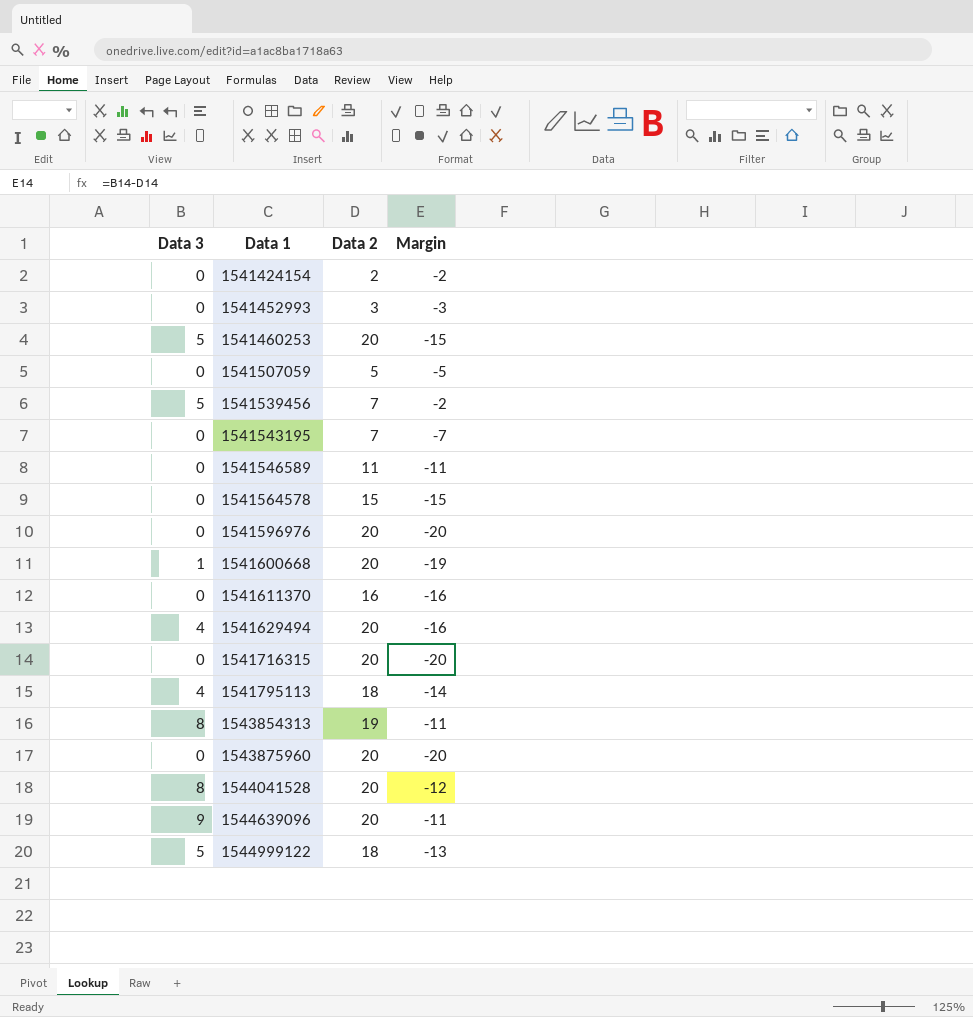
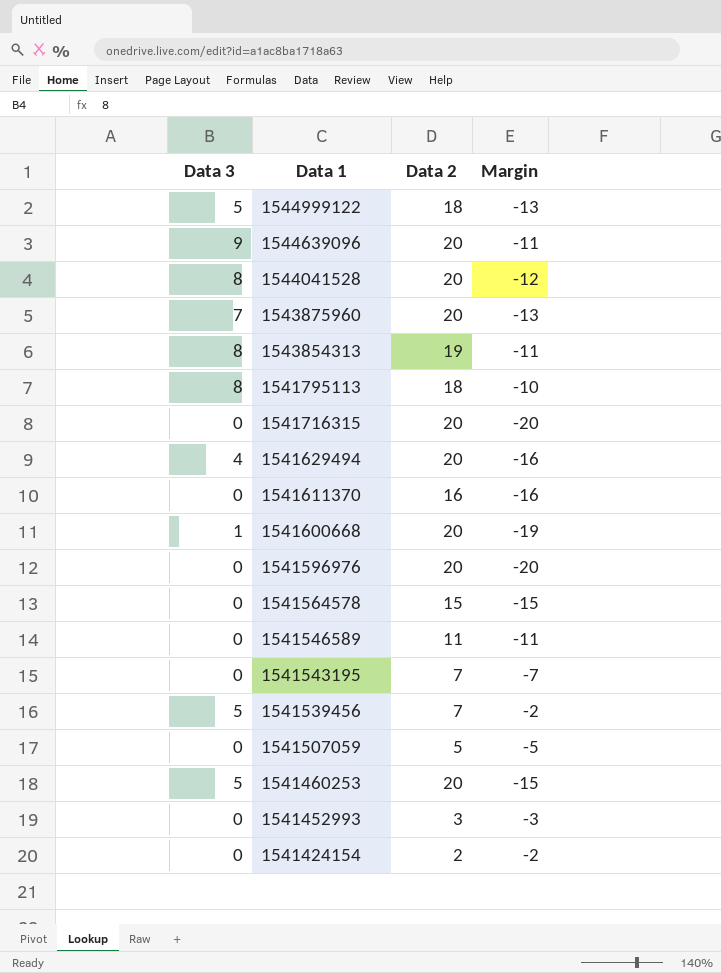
row order: Data 1 ascending -> Data 1 descending
1543875960 | Data 3: 0 -> 7
1543875960 | Margin: -20 -> -13
1541795113 | Data 3: 4 -> 8
1541795113 | Margin: -14 -> -10

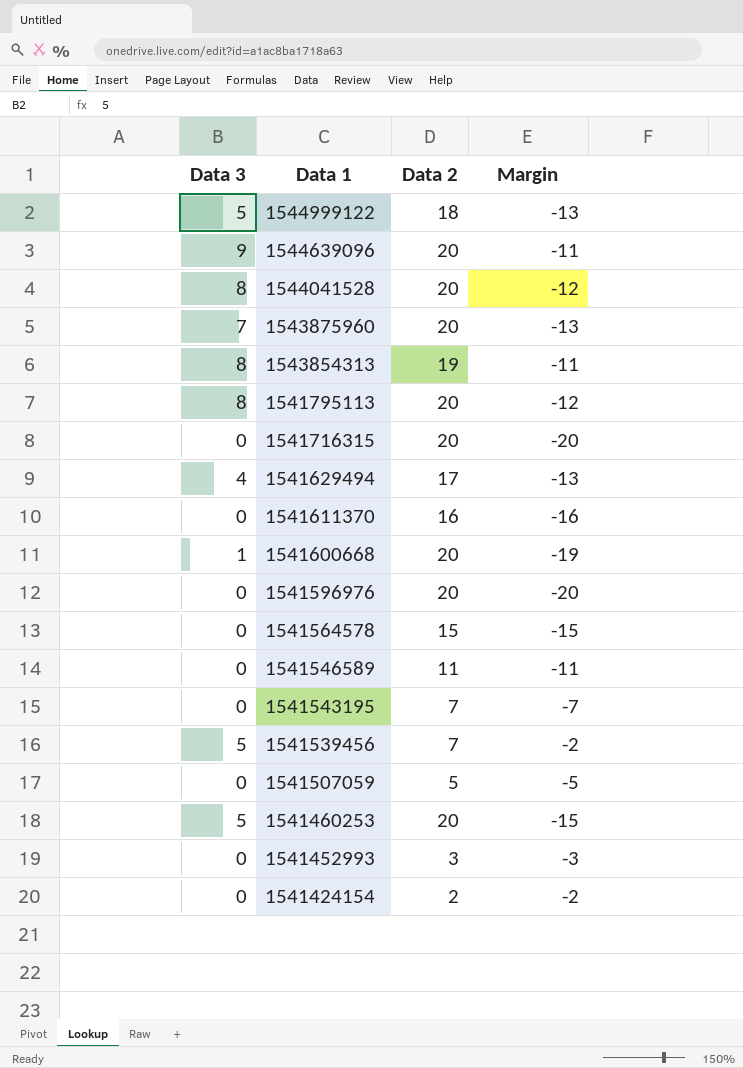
1541795113 | Data 2: 18 -> 20
1541795113 | Margin: -10 -> -12
1541629494 | Data 2: 20 -> 17
1541629494 | Margin: -16 -> -13

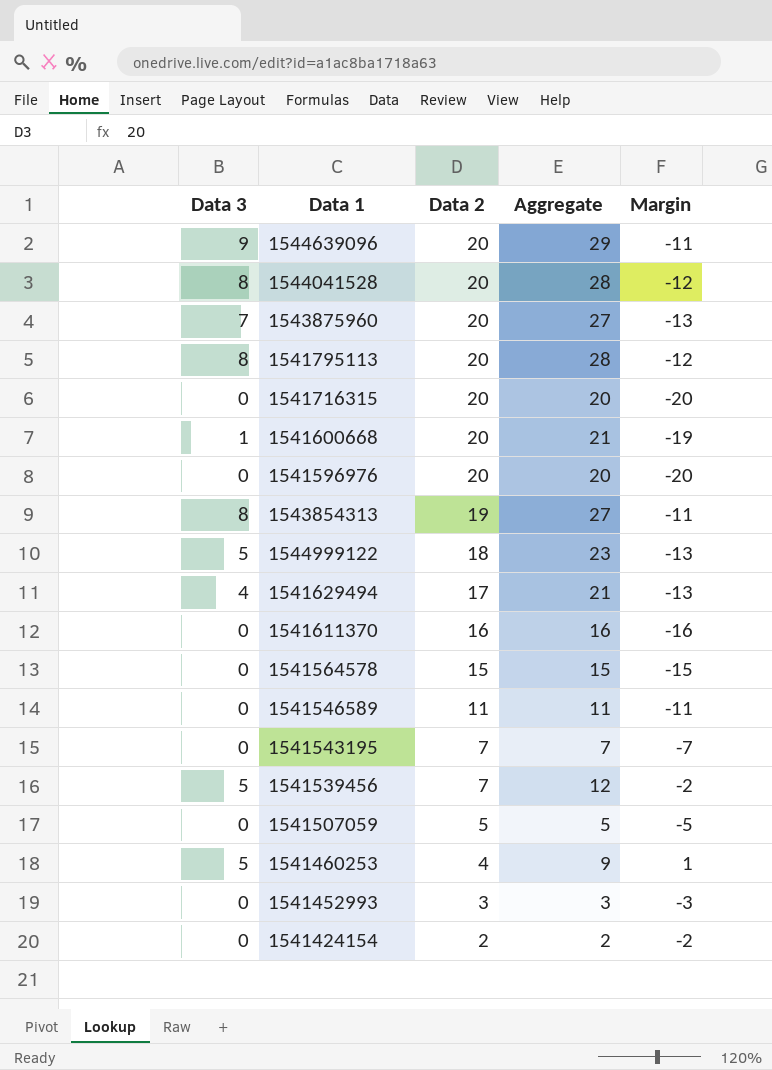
row order: Data 1 descending -> Data 2 descending
column Aggregate | formula: none -> [Data 3] + [Data 2]
1541460253 | Data 2: 20 -> 4
1541460253 | Margin: -15 -> 1

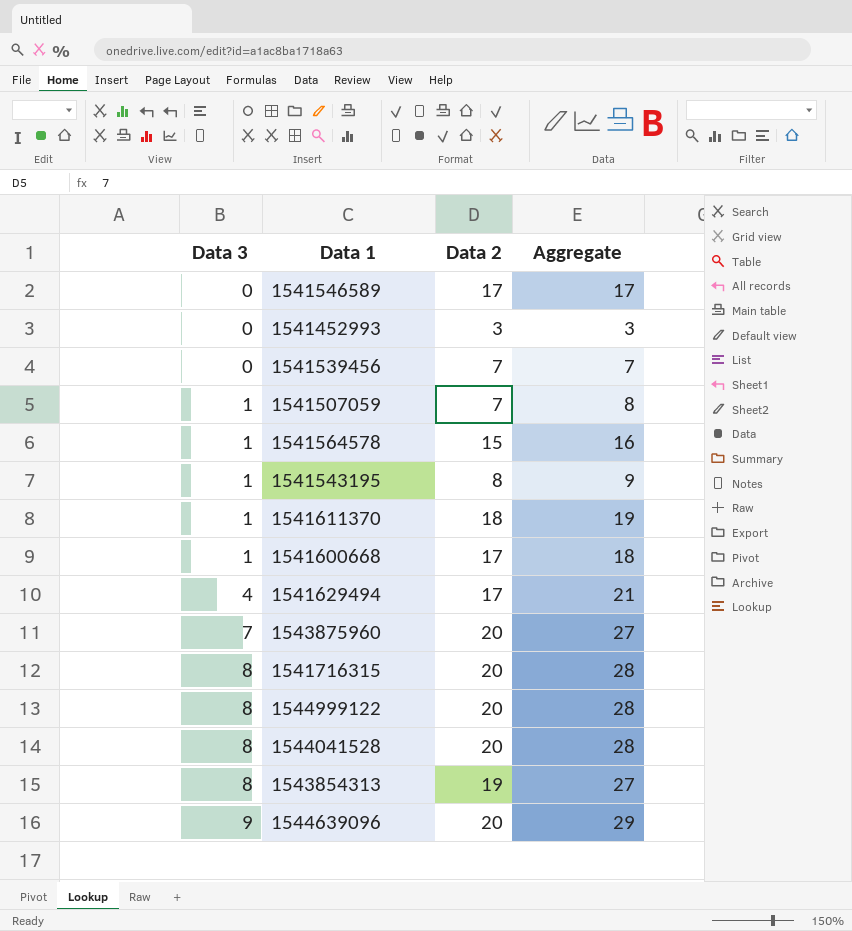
row order: Data 2 descending -> Data 3 ascending
column Margin | formula: [Data 3] - [Data 2] -> none
row 1541795113: 8 | 20 | 28 | -12 -> none
row 1541596976: 0 | 20 | 20 | -20 -> none
row 1541460253: 5 | 4 | 9 | 1 -> none
row 1541424154: 0 | 2 | 2 | -2 -> none
1541546589 | Data 2: 11 -> 17
1541546589 | Aggregate: 11 -> 17
1541539456 | Data 3: 5 -> 0
1541539456 | Aggregate: 12 -> 7
1541507059 | Data 3: 0 -> 1
1541507059 | Data 2: 5 -> 7
1541507059 | Aggregate: 5 -> 8
1541564578 | Data 3: 0 -> 1
1541564578 | Aggregate: 15 -> 16
1541543195 | Data 3: 0 -> 1
1541543195 | Data 2: 7 -> 8
1541543195 | Aggregate: 7 -> 9
1541611370 | Data 3: 0 -> 1
1541611370 | Data 2: 16 -> 18
1541611370 | Aggregate: 16 -> 19
1541600668 | Data 2: 20 -> 17
1541600668 | Aggregate: 21 -> 18
1541716315 | Data 3: 0 -> 8
1541716315 | Aggregate: 20 -> 28
1544999122 | Data 3: 5 -> 8
1544999122 | Data 2: 18 -> 20
1544999122 | Aggregate: 23 -> 28

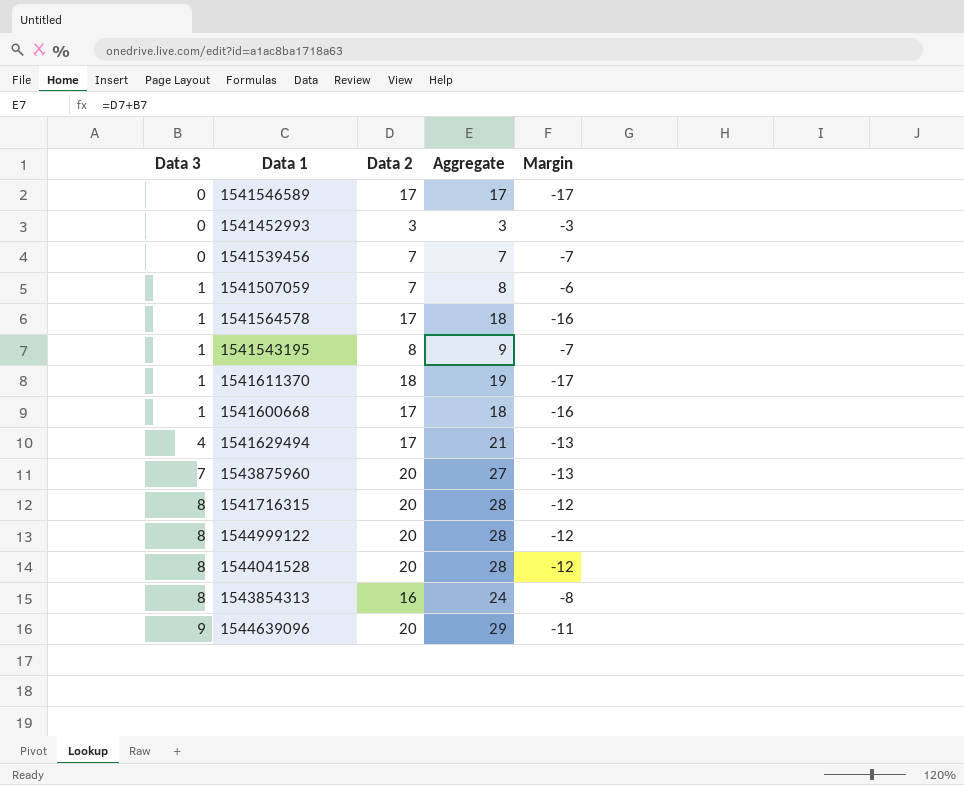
column Margin | formula: none -> [Data 3] - [Data 2]
1541564578 | Data 2: 15 -> 17
1541564578 | Aggregate: 16 -> 18
1543854313 | Data 2: 19 -> 16
1543854313 | Aggregate: 27 -> 24

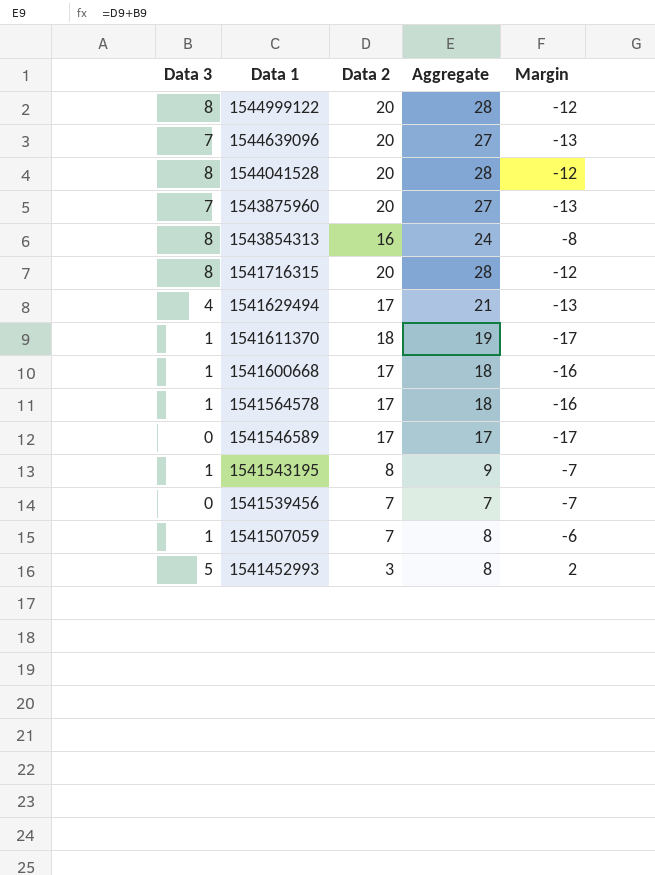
row order: Data 3 ascending -> Data 1 descending
1544639096 | Data 3: 9 -> 7
1544639096 | Aggregate: 29 -> 27
1544639096 | Margin: -11 -> -13
1541452993 | Data 3: 0 -> 5
1541452993 | Aggregate: 3 -> 8
1541452993 | Margin: -3 -> 2

